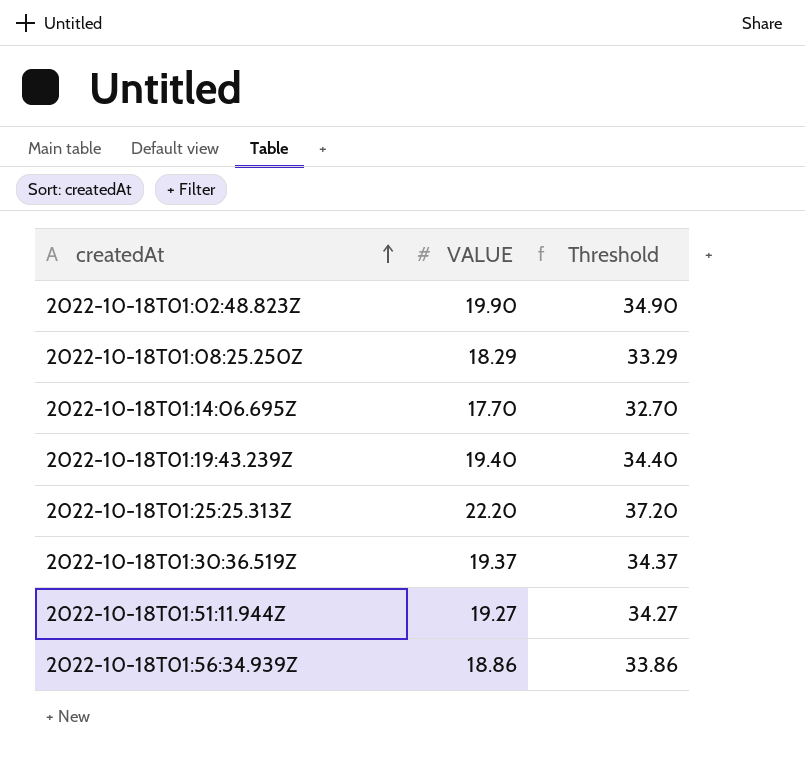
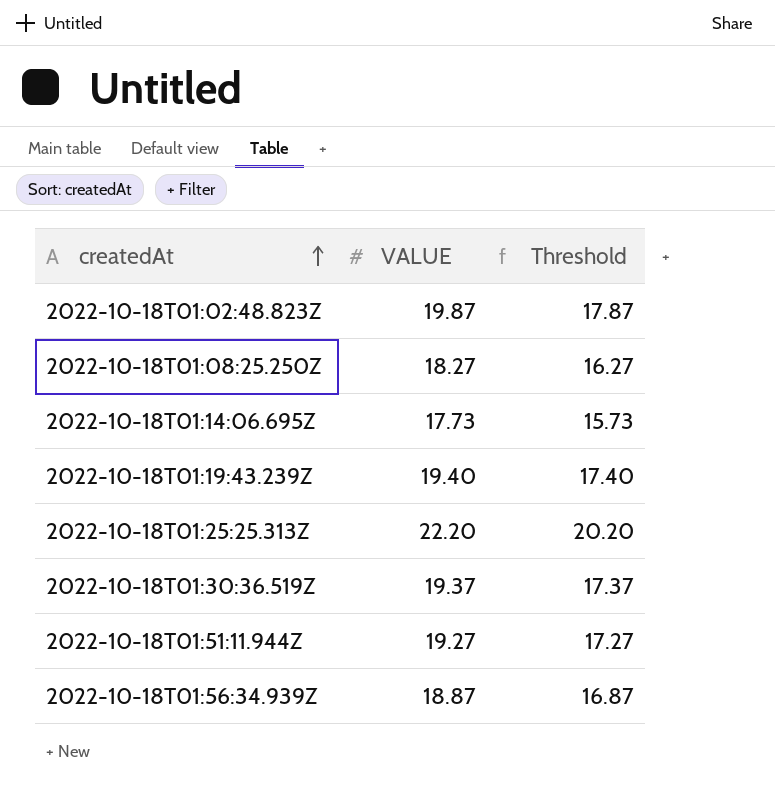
column Threshold | formula: [VALUE] + 15 -> [VALUE] - 2
2022-10-18T01:02:48.823Z | VALUE: 19.90 -> 19.87
2022-10-18T01:08:25.250Z | VALUE: 18.29 -> 18.27
2022-10-18T01:14:06.695Z | VALUE: 17.70 -> 17.73
2022-10-18T01:56:34.939Z | VALUE: 18.86 -> 18.87

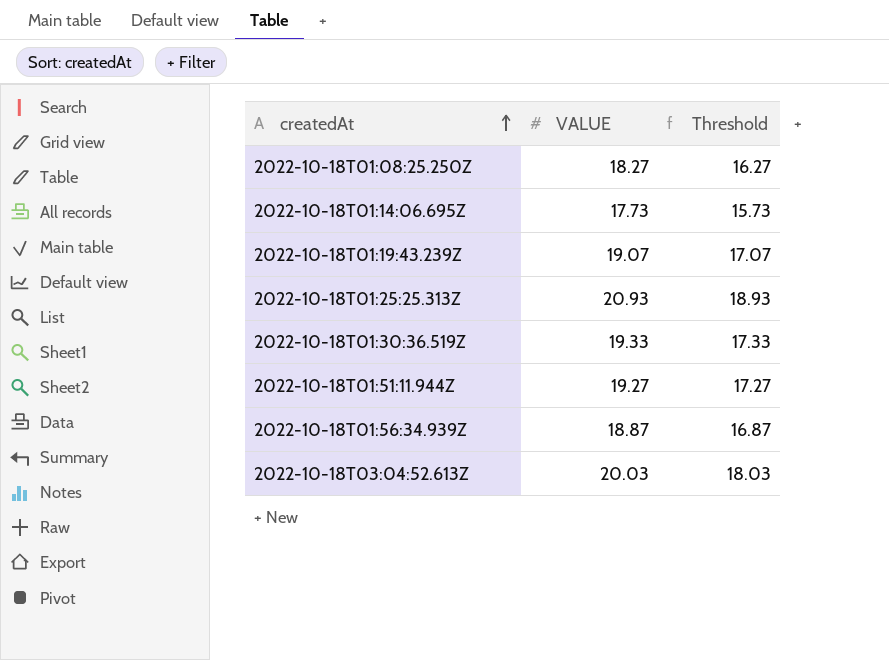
row 2022-10-18T01:02:48.823Z: 19.87 | 17.87 -> none
2022-10-18T01:19:43.239Z | VALUE: 19.40 -> 19.07
2022-10-18T01:19:43.239Z | Threshold: 17.40 -> 17.07
2022-10-18T01:25:25.313Z | VALUE: 22.20 -> 20.93
2022-10-18T01:25:25.313Z | Threshold: 20.20 -> 18.93
2022-10-18T01:30:36.519Z | VALUE: 19.37 -> 19.33
2022-10-18T01:30:36.519Z | Threshold: 17.37 -> 17.33
row 2022-10-18T03:04:52.613Z: none -> 20.03 | 18.03

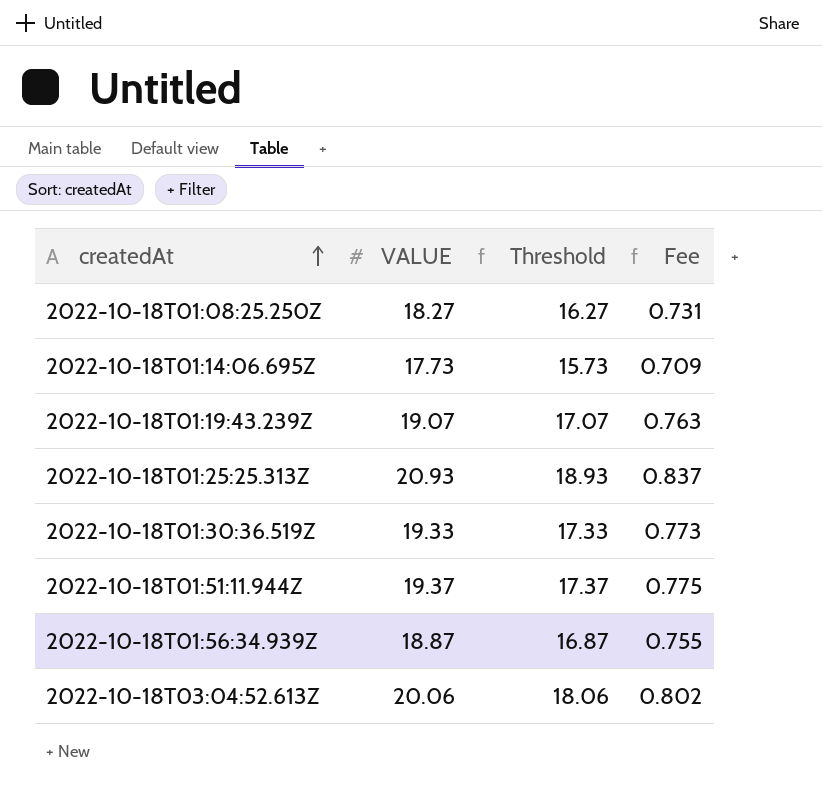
column Fee | formula: none -> [VALUE] * 0.04
2022-10-18T01:51:11.944Z | VALUE: 19.27 -> 19.37
2022-10-18T01:51:11.944Z | Threshold: 17.27 -> 17.37
2022-10-18T03:04:52.613Z | VALUE: 20.03 -> 20.06
2022-10-18T03:04:52.613Z | Threshold: 18.03 -> 18.06

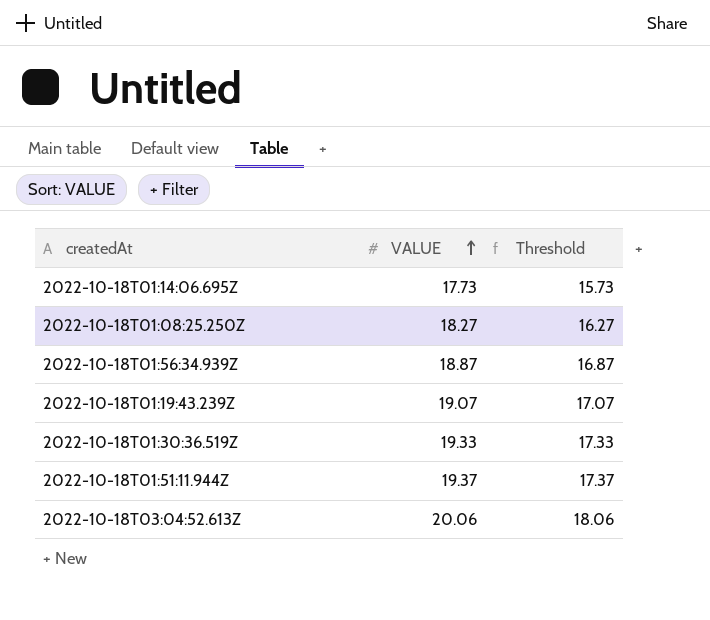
row order: createdAt ascending -> VALUE ascending
column Fee | formula: [VALUE] * 0.04 -> none
row 2022-10-18T01:25:25.313Z: 20.93 | 18.93 | 0.837 -> none

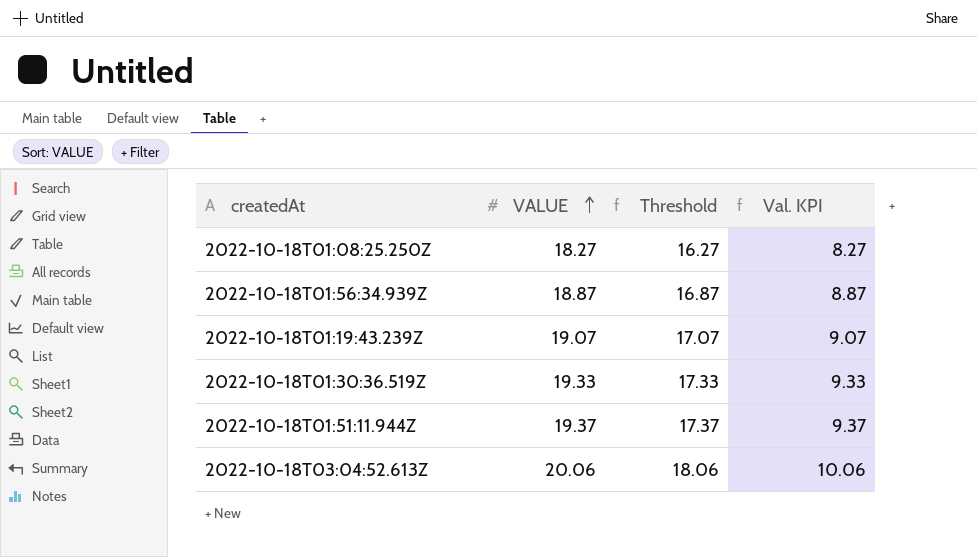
column Val. KPI | formula: none -> [VALUE] - 10
row 2022-10-18T01:14:06.695Z: 17.73 | 15.73 -> none

